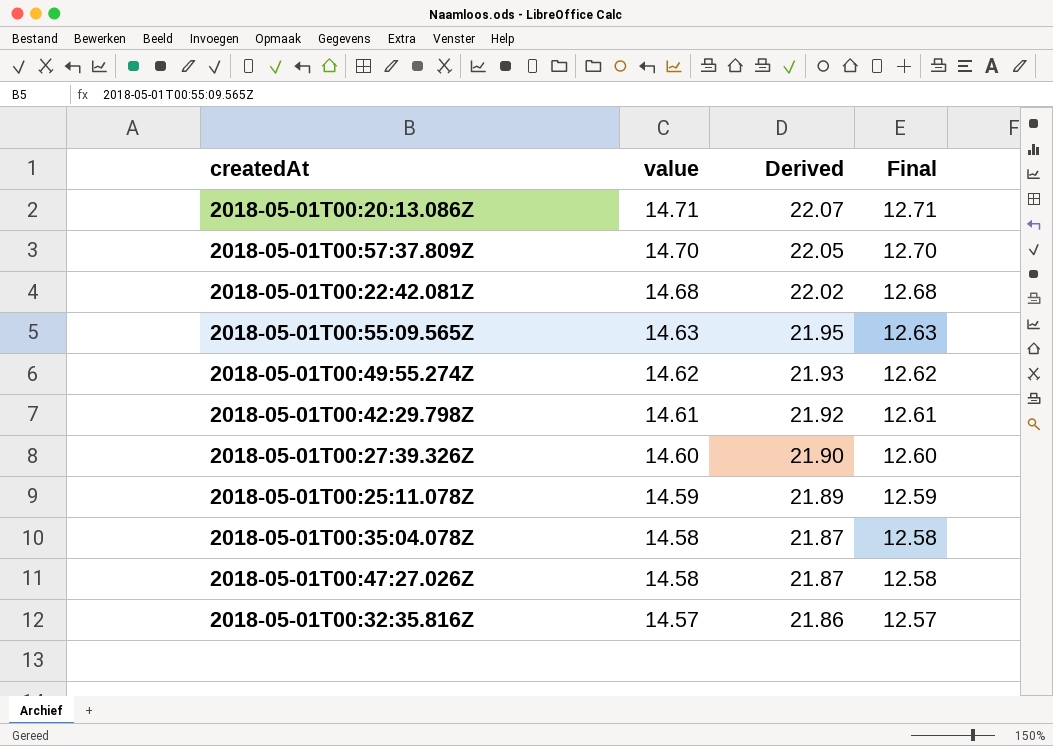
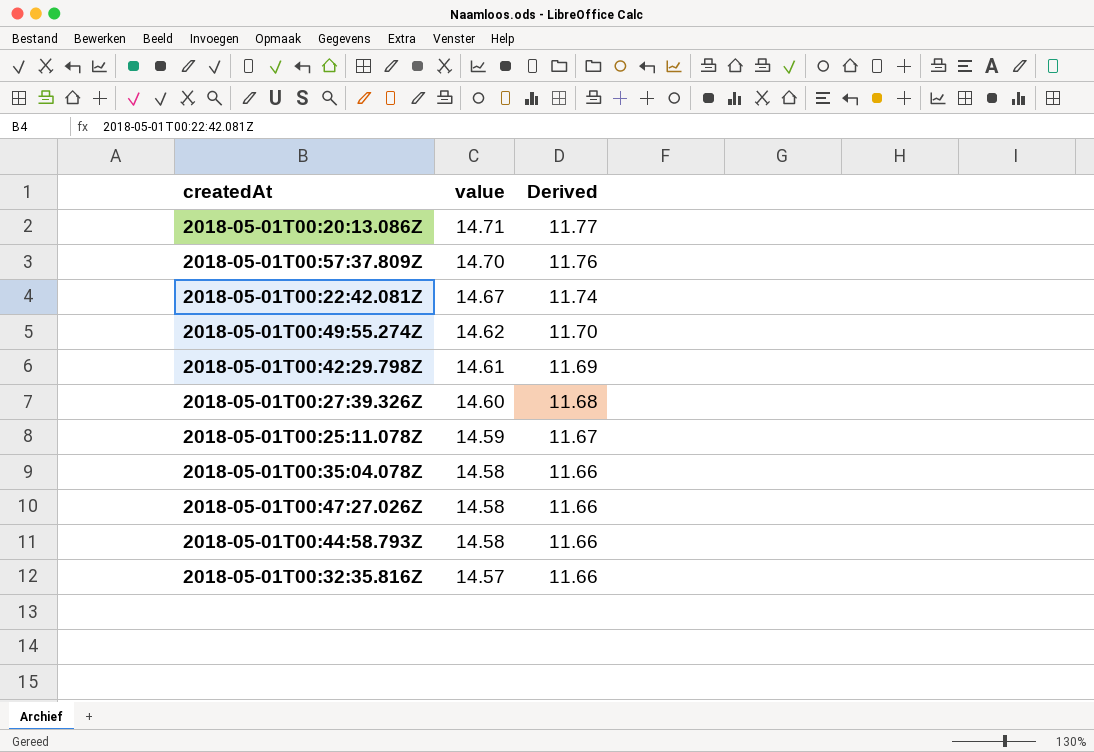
column Final | formula: [value] - 2 -> none
column Derived | formula: [value] * 1.5 -> [value] * 0.8
row 2018-05-01T00:55:09.565Z: 14.63 | 21.95 | 12.63 -> none
2018-05-01T00:22:42.081Z | value: 14.68 -> 14.67
row 2018-05-01T00:44:58.793Z: none -> 14.58 | 11.66

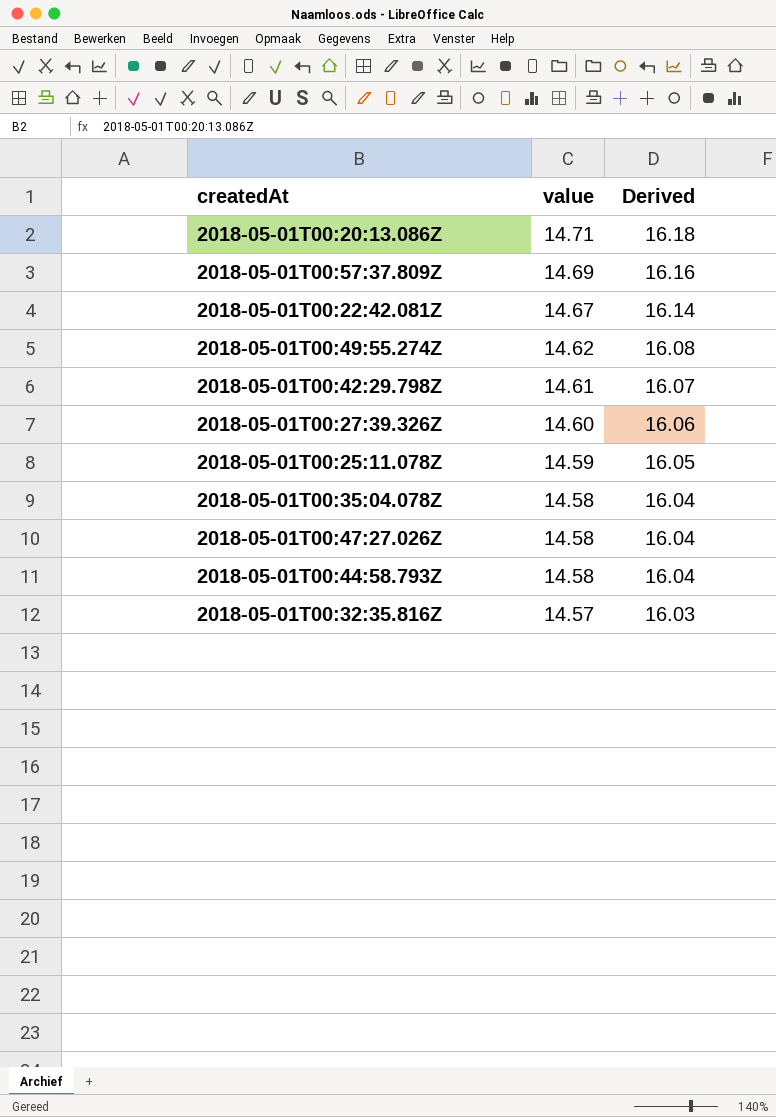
column Derived | formula: [value] * 0.8 -> [value] * 1.1
2018-05-01T00:57:37.809Z | value: 14.70 -> 14.69

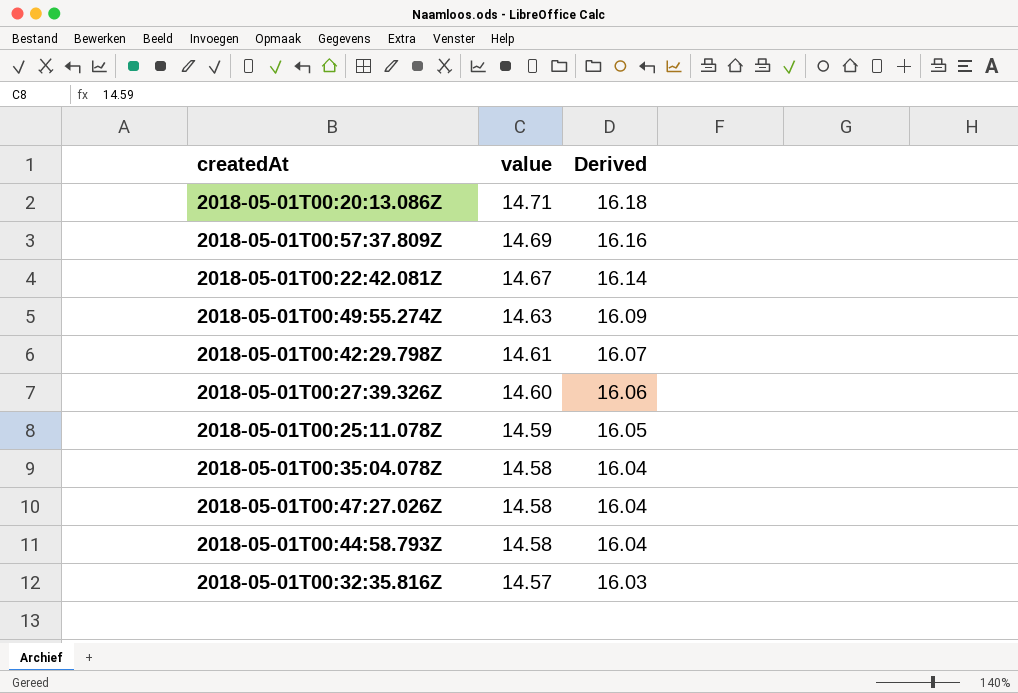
2018-05-01T00:49:55.274Z | value: 14.62 -> 14.63
2018-05-01T00:49:55.274Z | Derived: 16.08 -> 16.09

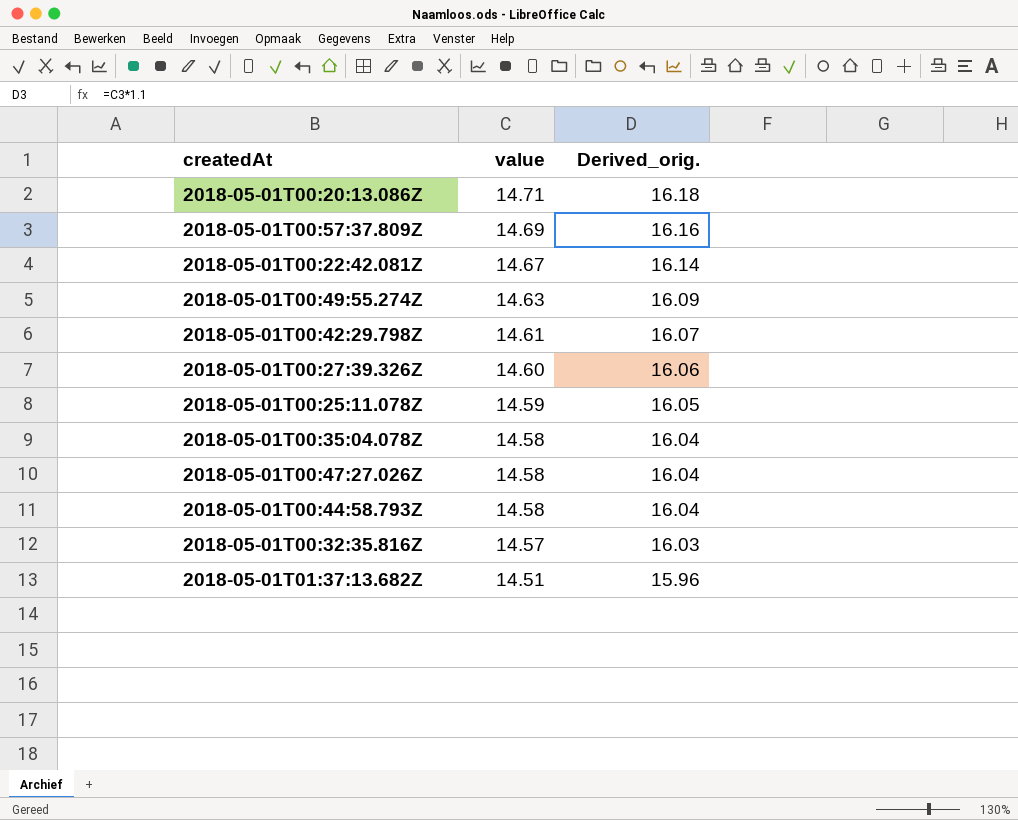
column name: Derived -> Derived_orig.
row 2018-05-01T01:37:13.682Z: none -> 14.51 | 15.96

